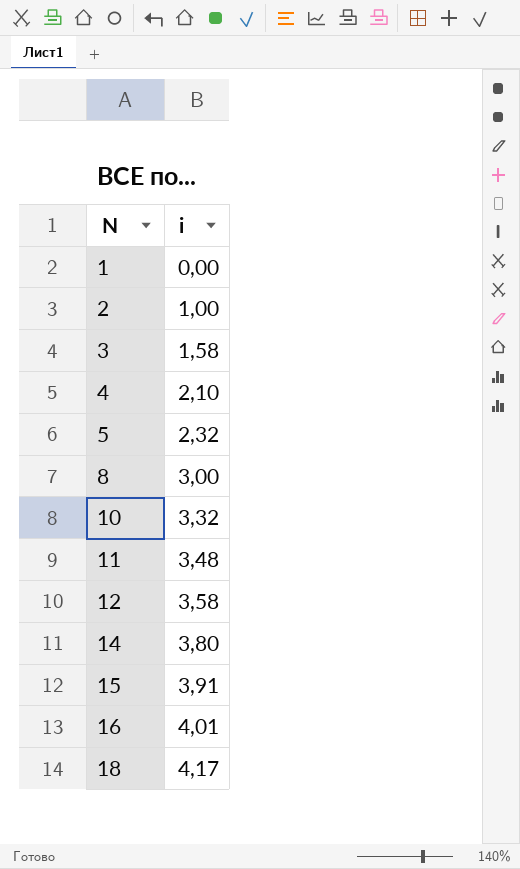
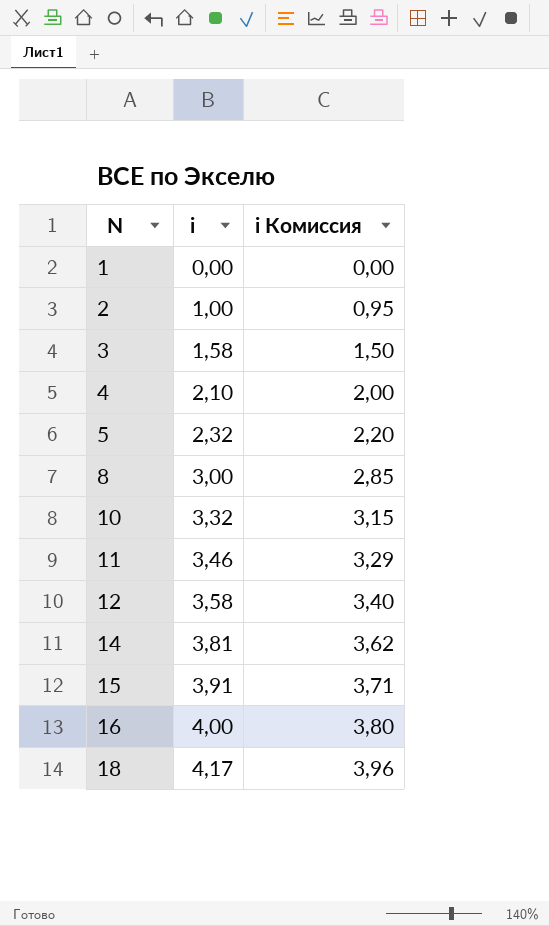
column i Комиссия | formula: none -> [i] * 0,95
11 | i: 3,48 -> 3,46
14 | i: 3,80 -> 3,81
16 | i: 4,01 -> 4,00

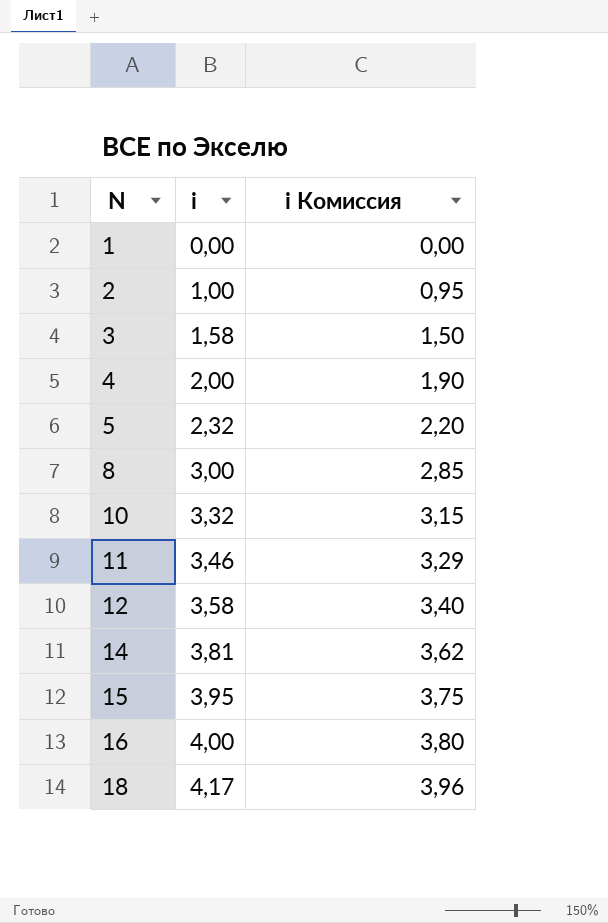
4 | i: 2,10 -> 2,00
4 | i Комиссия: 2,00 -> 1,90
15 | i: 3,91 -> 3,95
15 | i Комиссия: 3,71 -> 3,75

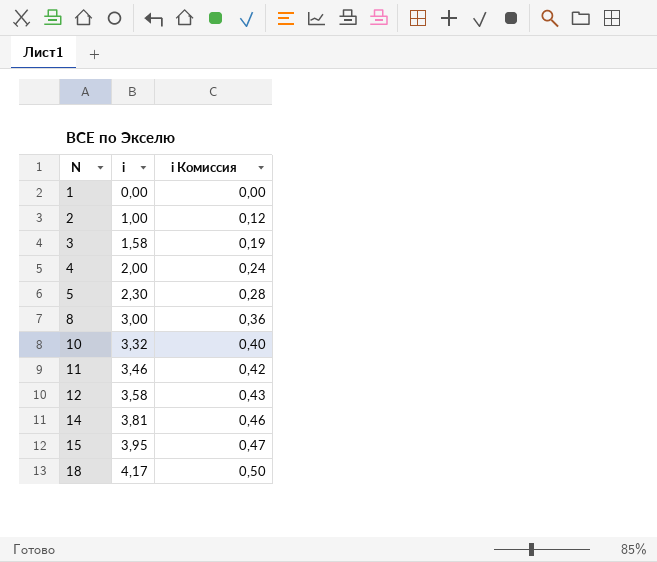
column i Комиссия | formula: [i] * 0,95 -> [i] * 0,12
row 16: 4,00 | 3,80 -> none
5 | i: 2,32 -> 2,30

